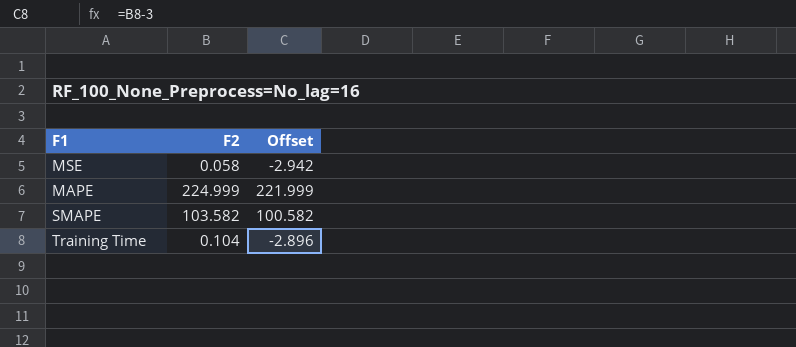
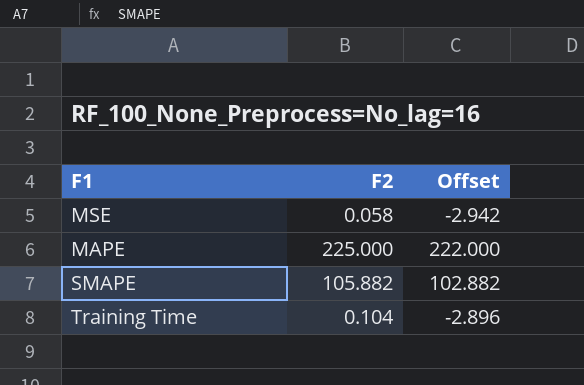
MAPE | F2: 224.999 -> 225.000
MAPE | Offset: 221.999 -> 222.000
SMAPE | F2: 103.582 -> 105.882
SMAPE | Offset: 100.582 -> 102.882

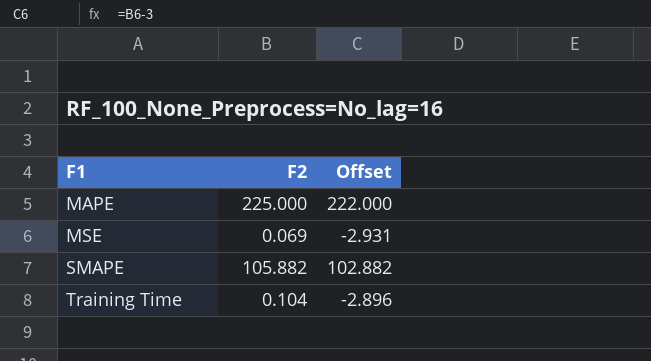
row order: none -> F1 ascending
MSE | F2: 0.058 -> 0.069
MSE | Offset: -2.942 -> -2.931

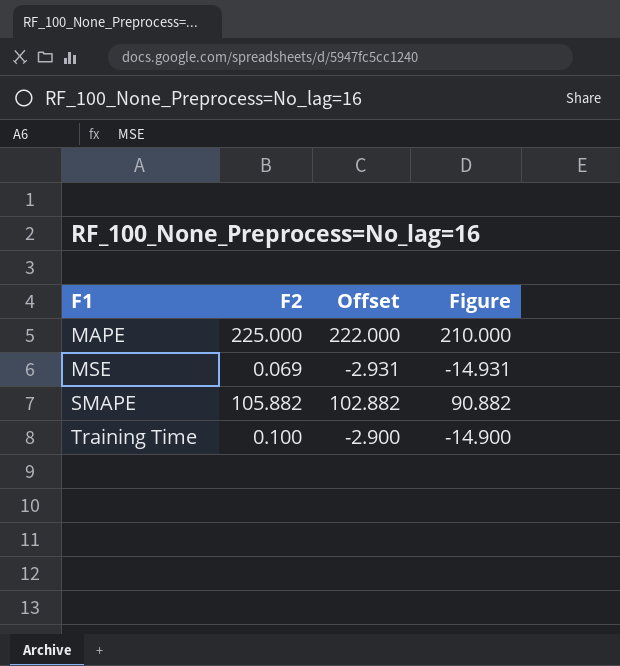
column Figure | formula: none -> [F2] - 15
Training Time | F2: 0.104 -> 0.100
Training Time | Offset: -2.896 -> -2.900

